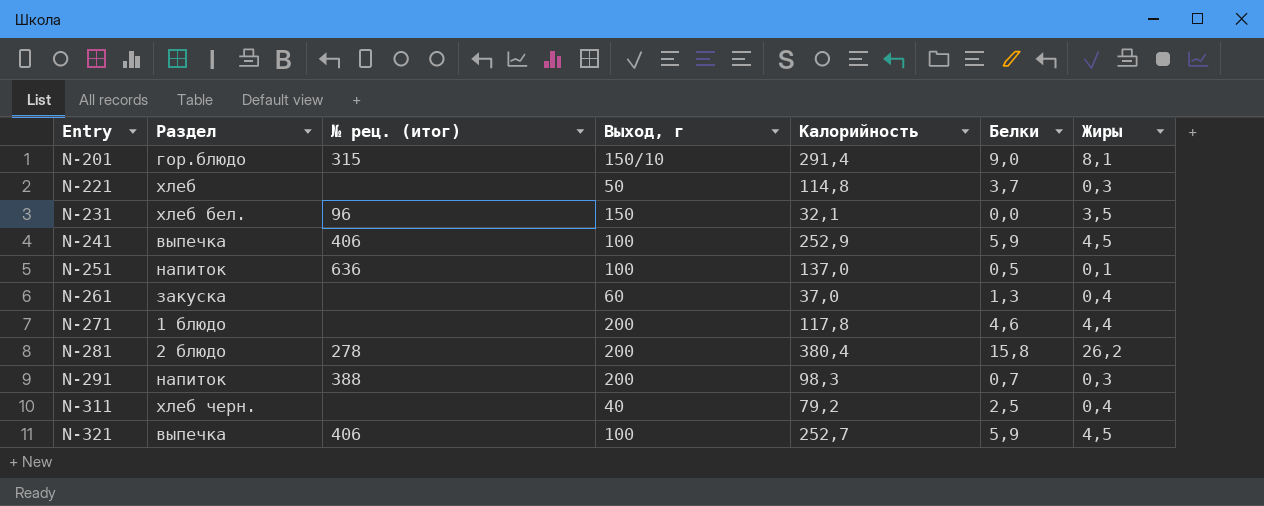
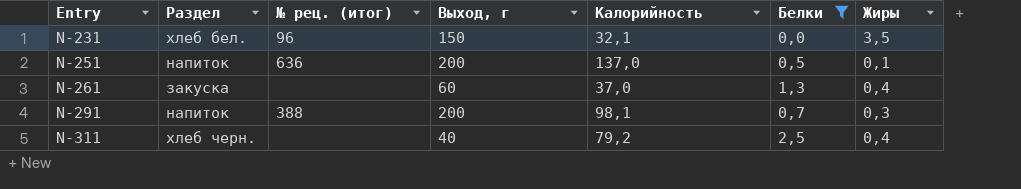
filter: none -> Белки <= 2,5
N-251 | Выход, г: 100 -> 200
N-291 | Калорийность: 98,3 -> 98,1

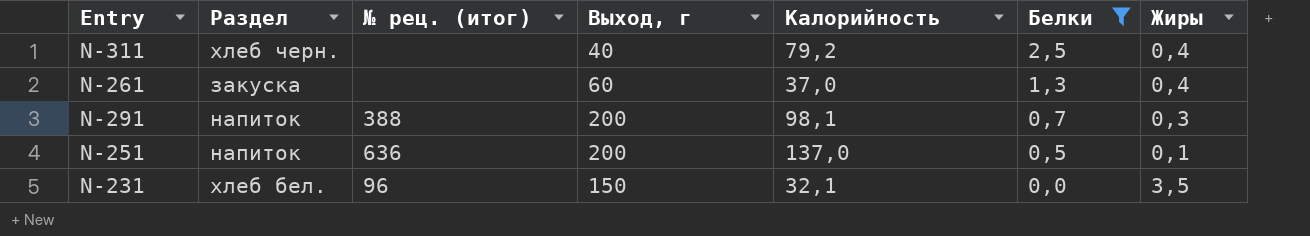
row order: Entry ascending -> Белки descending

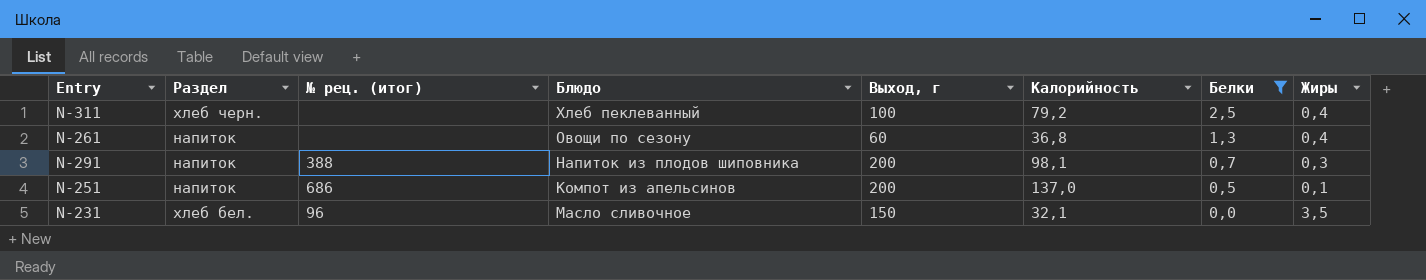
column Блюдо | position: none -> 4
N-311 | Выход, г: 40 -> 100
N-261 | Раздел: закуска -> напиток
N-261 | Калорийность: 37,0 -> 36,8
N-251 | № рец. (итог): 636 -> 686

